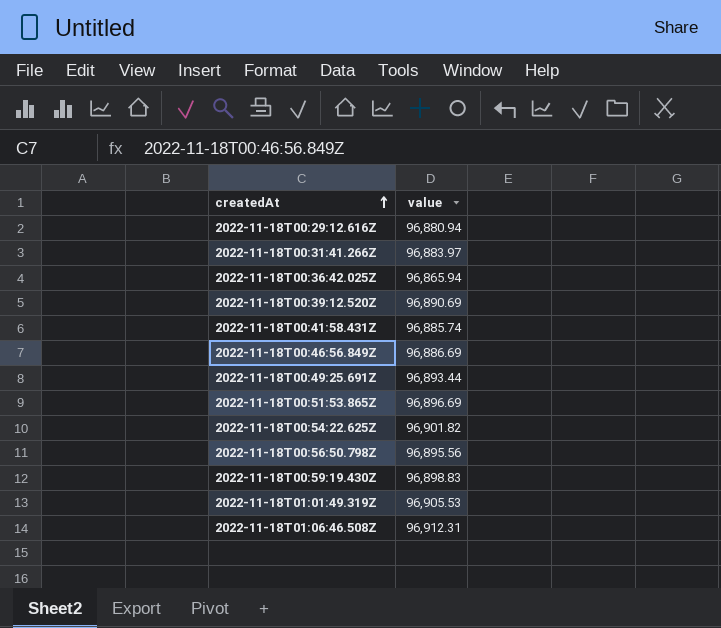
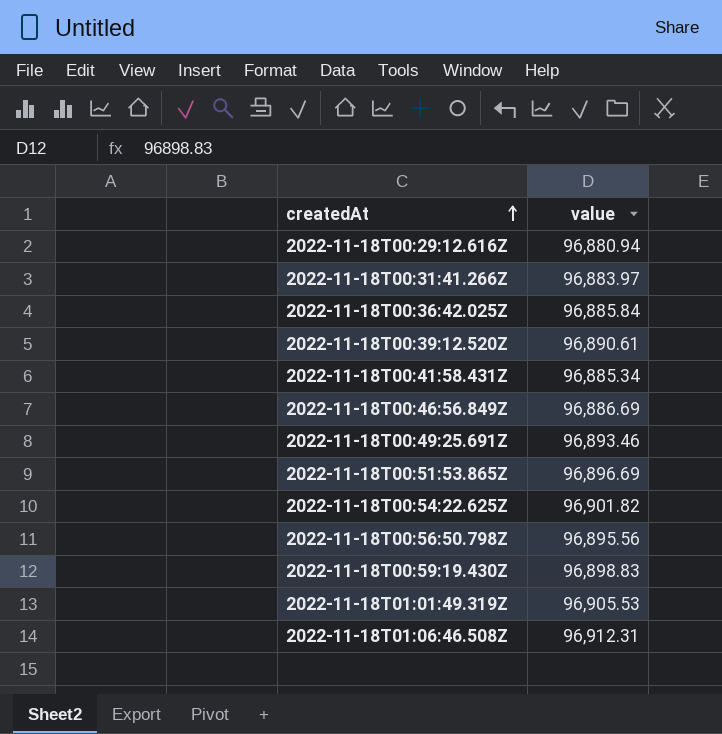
2022-11-18T00:36:42.025Z | value: 96,865.94 -> 96,885.84
2022-11-18T00:39:12.520Z | value: 96,890.69 -> 96,890.61
2022-11-18T00:41:58.431Z | value: 96,885.74 -> 96,885.34
2022-11-18T00:49:25.691Z | value: 96,893.44 -> 96,893.46

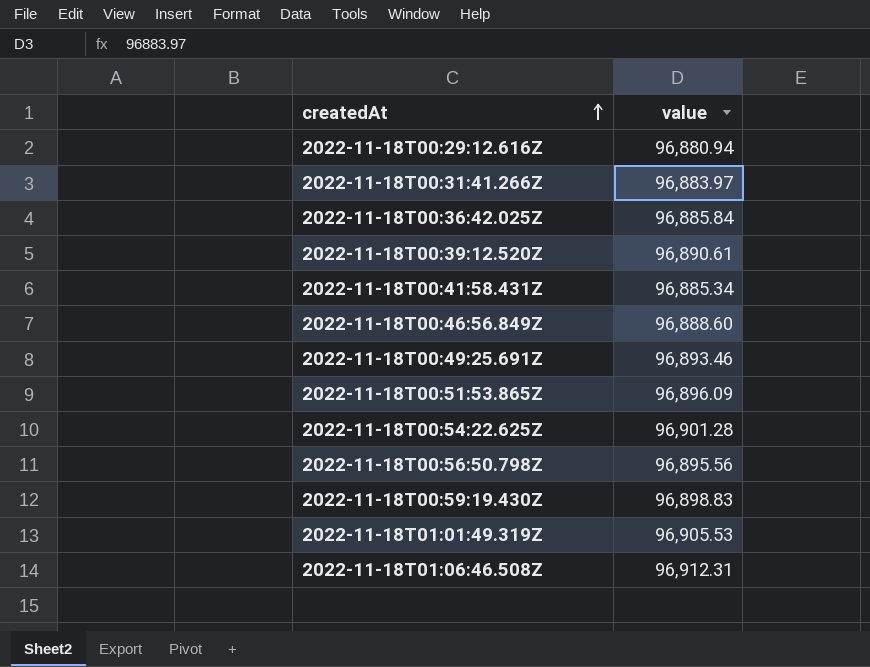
2022-11-18T00:46:56.849Z | value: 96,886.69 -> 96,888.60
2022-11-18T00:51:53.865Z | value: 96,896.69 -> 96,896.09
2022-11-18T00:54:22.625Z | value: 96,901.82 -> 96,901.28

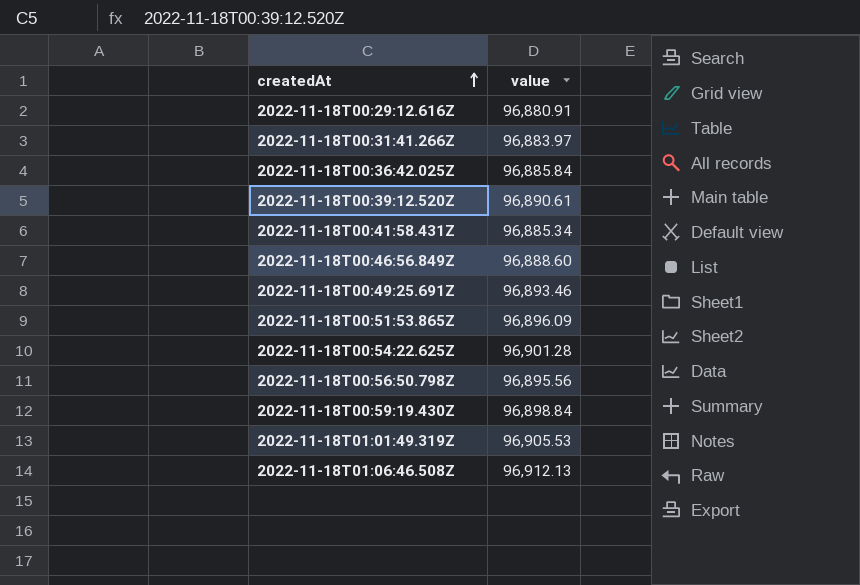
2022-11-18T00:29:12.616Z | value: 96,880.94 -> 96,880.91
2022-11-18T00:59:19.430Z | value: 96,898.83 -> 96,898.84
2022-11-18T01:06:46.508Z | value: 96,912.31 -> 96,912.13

